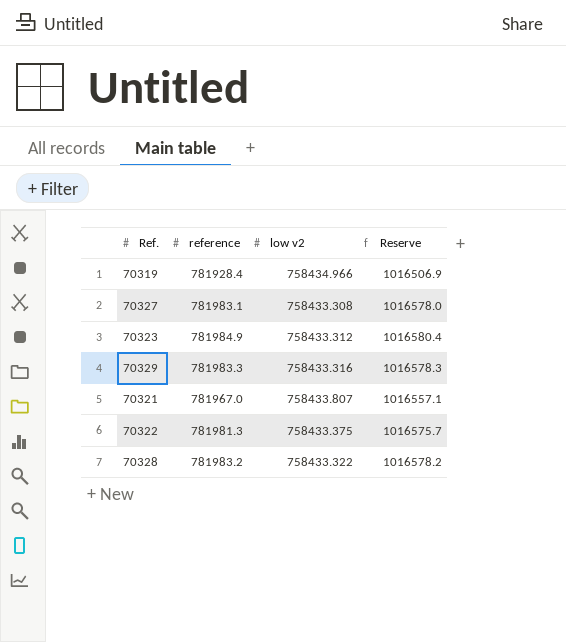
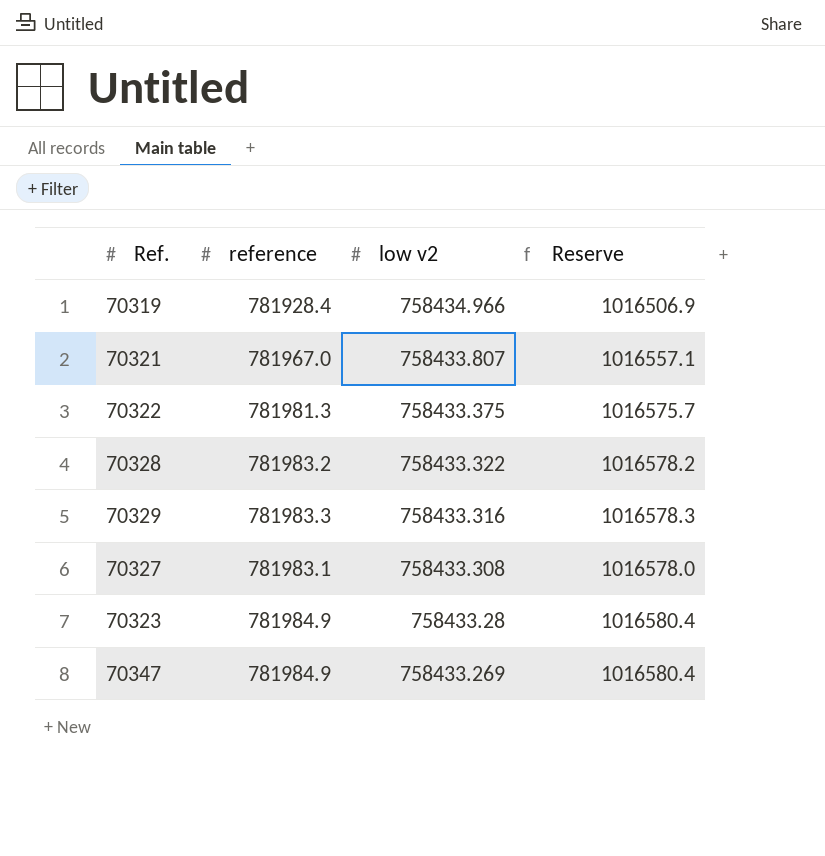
row order: none -> low v2 descending
70323 | low v2: 758433.312 -> 758433.28
row 70347: none -> 781984.9 | 758433.269 | 1016580.4

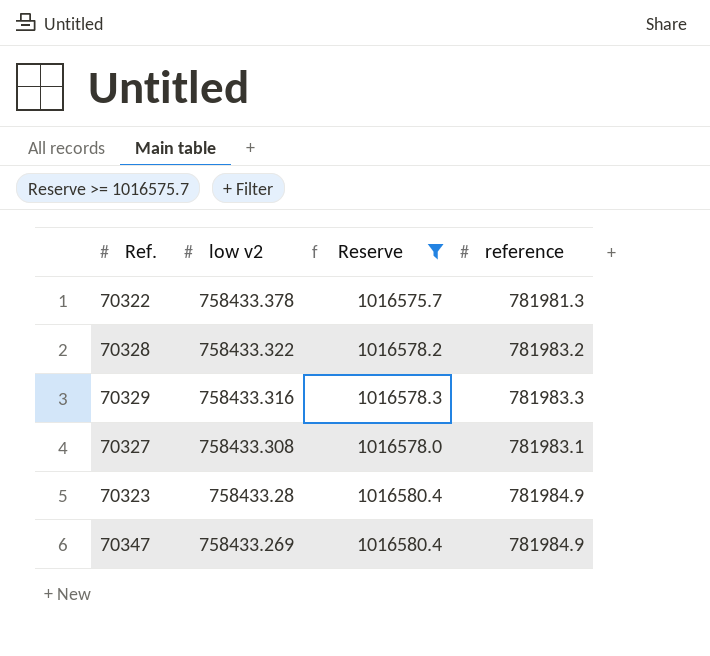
filter: none -> Reserve >= 1016575.7
column reference | position: 2 -> 4
70322 | low v2: 758433.375 -> 758433.378

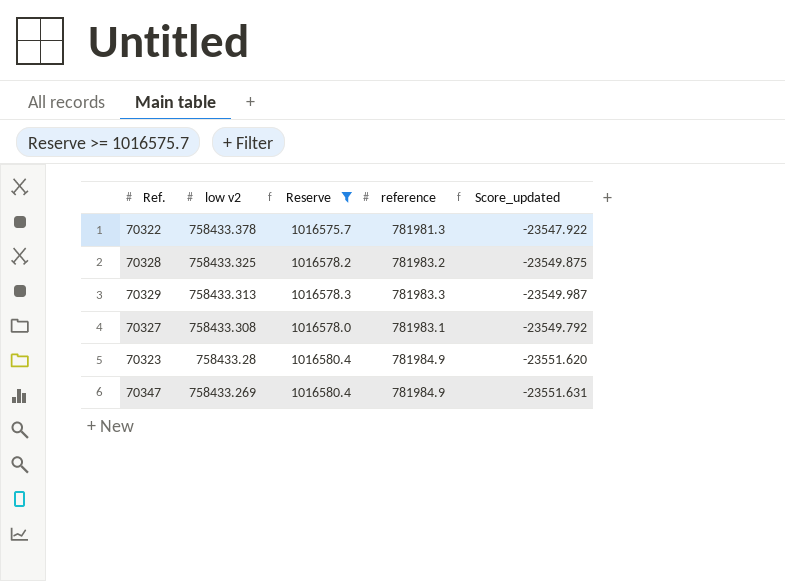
column Score_updated | formula: none -> [low v2] - [reference]
70328 | low v2: 758433.322 -> 758433.325
70329 | low v2: 758433.316 -> 758433.313

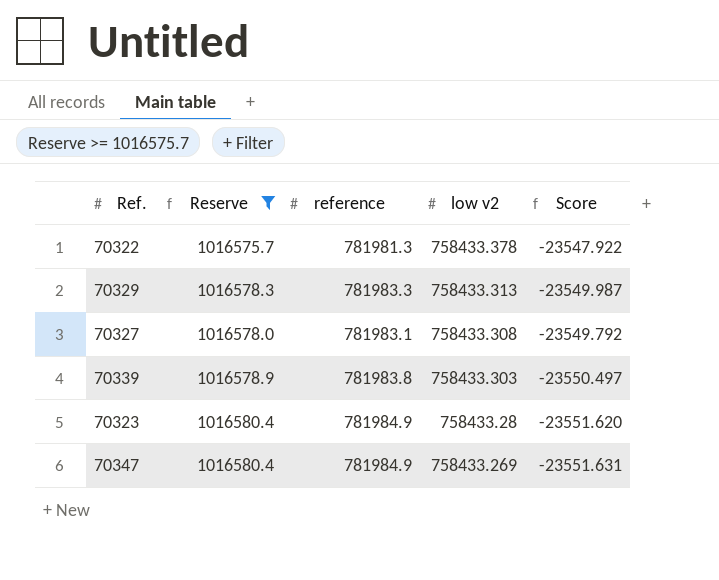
column low v2 | position: 2 -> 4
column name: Score_updated -> Score
row 70328: 758433.325 | 1016578.2 | 781983.2 | -23549.875 -> none
row 70339: none -> 1016578.9 | 781983.8 | 758433.303 | -23550.497

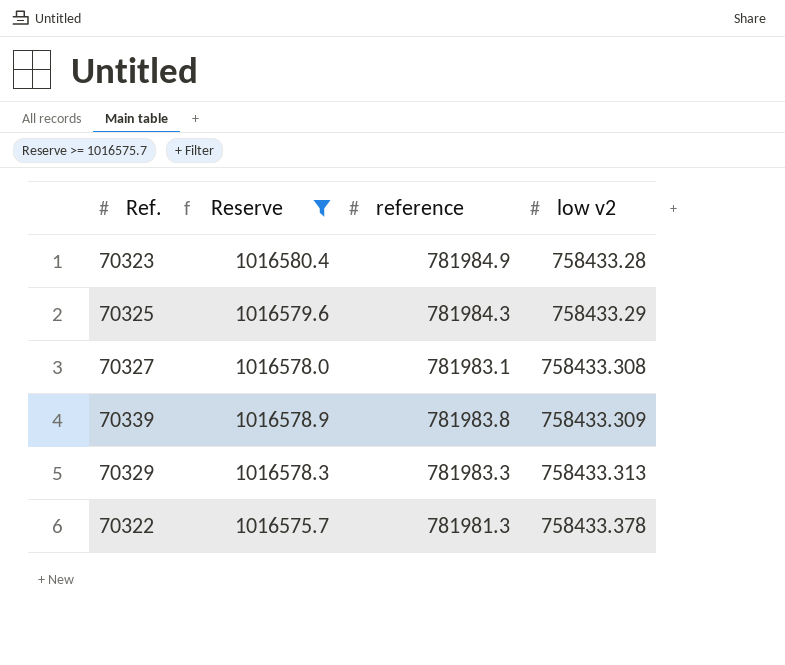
row order: low v2 descending -> low v2 ascending
column Score | formula: [low v2] - [reference] -> none
row 70347: 1016580.4 | 781984.9 | 758433.269 | -23551.631 -> none
row 70325: none -> 1016579.6 | 781984.3 | 758433.29
70339 | low v2: 758433.303 -> 758433.309

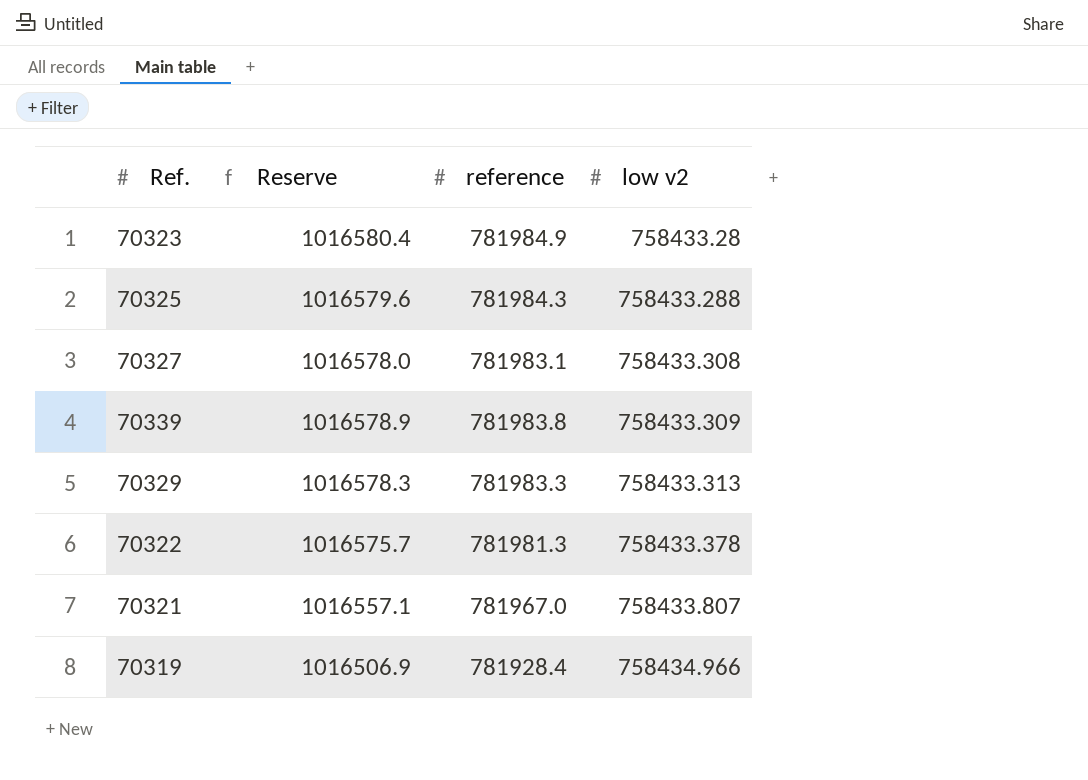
filter: Reserve >= 1016575.7 -> none
70325 | low v2: 758433.29 -> 758433.288

